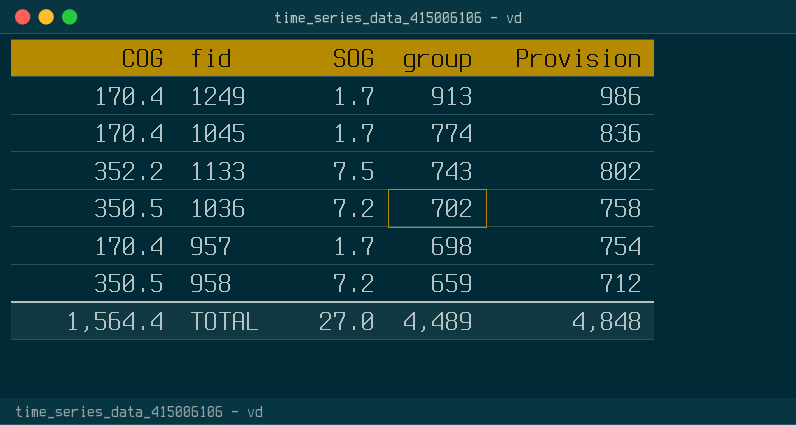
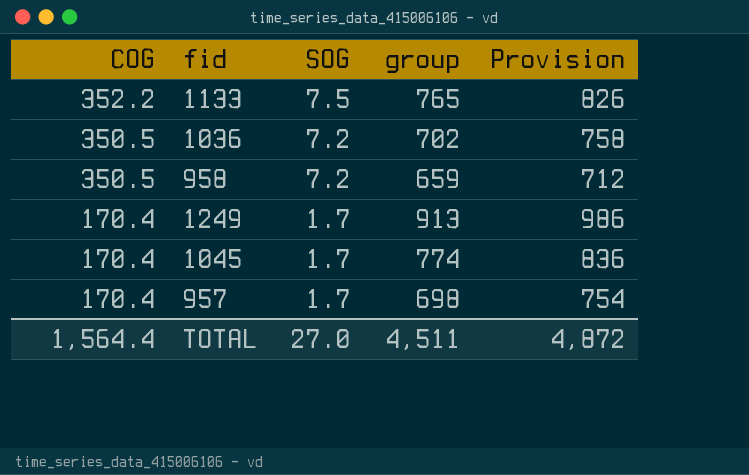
row order: group descending -> COG descending
1133 | group: 743 -> 765
1133 | Provision: 802 -> 826
TOTAL | group: 4,489 -> 4,511
TOTAL | Provision: 4,848 -> 4,872

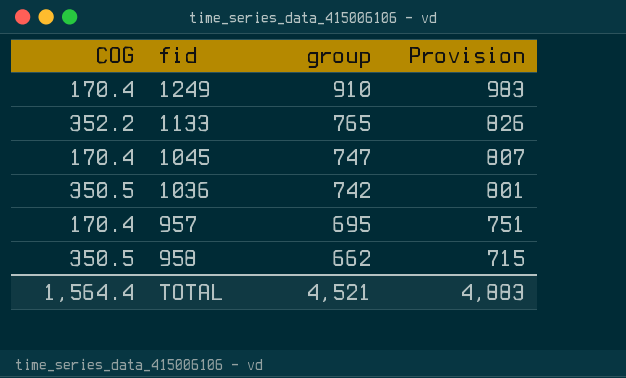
row order: COG descending -> group descending
column SOG | position: 3 -> none
1249 | group: 913 -> 910
1249 | Provision: 986 -> 983
1045 | group: 774 -> 747
1045 | Provision: 836 -> 807
1036 | group: 702 -> 742
1036 | Provision: 758 -> 801
957 | group: 698 -> 695
957 | Provision: 754 -> 751
958 | group: 659 -> 662
958 | Provision: 712 -> 715
TOTAL | group: 4,511 -> 4,521
TOTAL | Provision: 4,872 -> 4,883

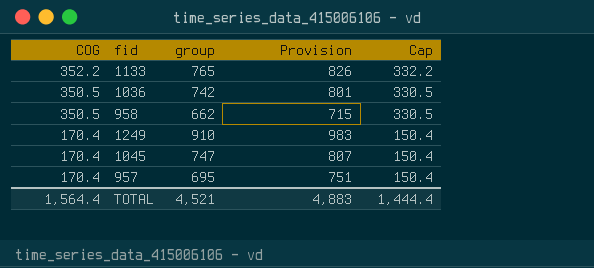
row order: group descending -> COG descending
column Cap | formula: none -> [COG] - 20

